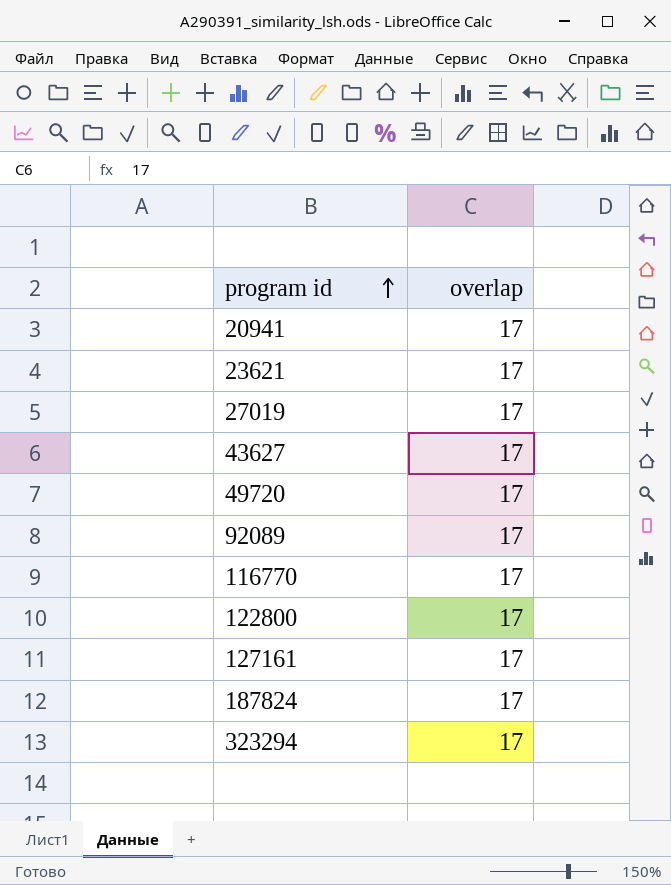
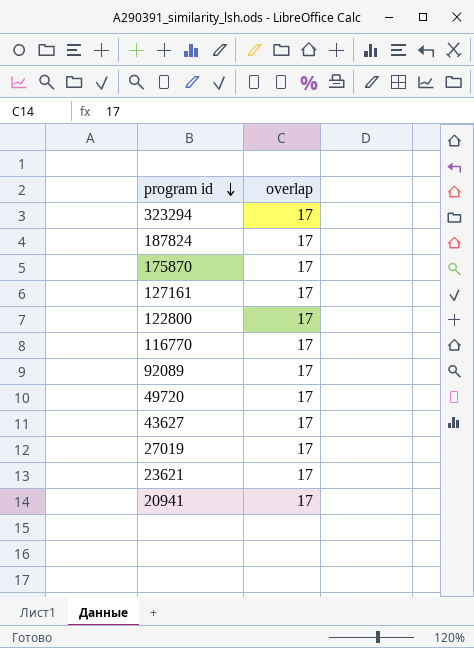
row order: program id ascending -> program id descending
row 175870: none -> 17

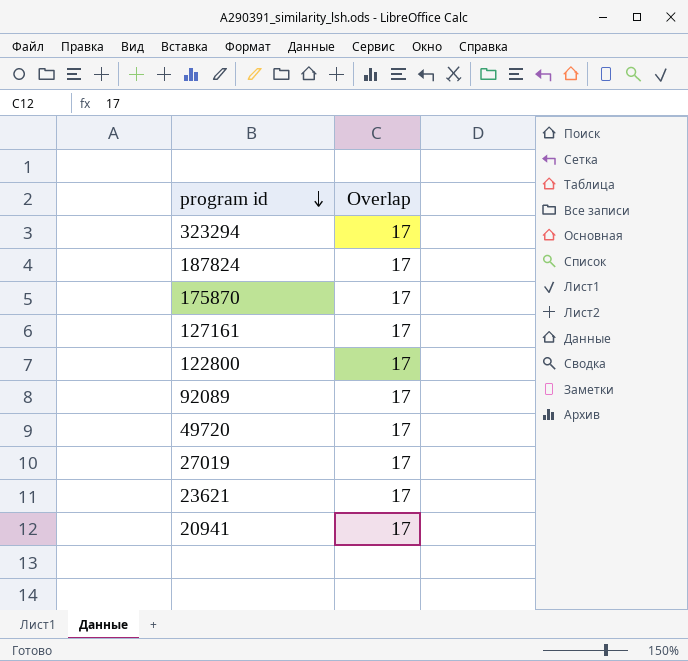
column name: overlap -> Overlap
row 116770: 17 -> none
row 43627: 17 -> none

